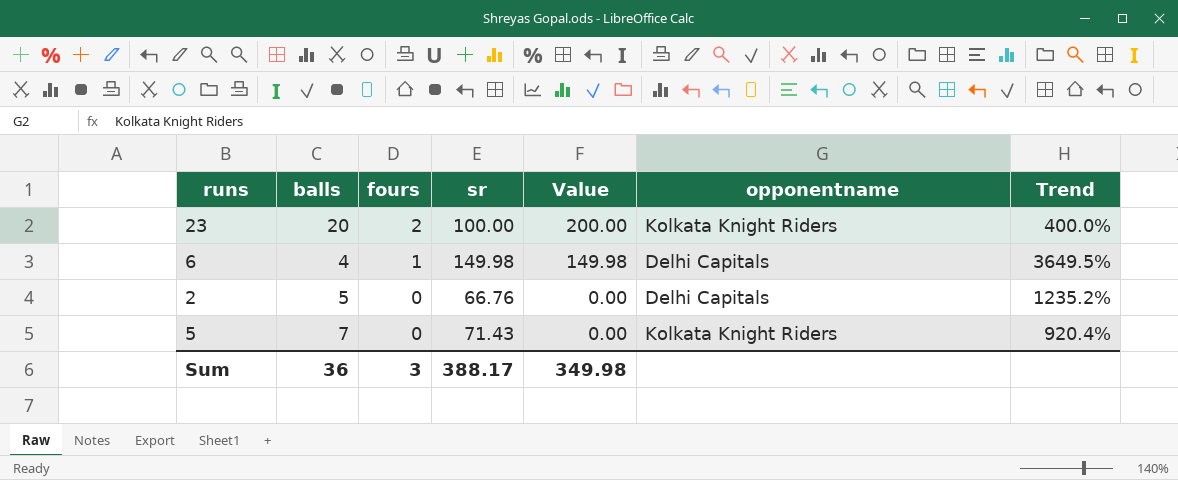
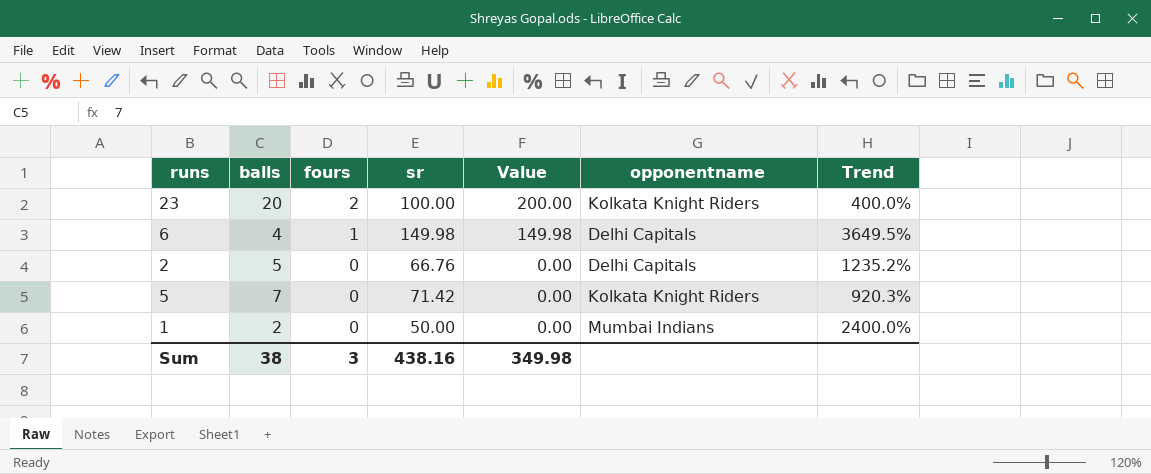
5 | sr: 71.43 -> 71.42
5 | Trend: 920.4% -> 920.3%
row 1: none -> 2 | 0 | 50.00 | 0.00 | Mumbai Indians | 2400.0%
Sum | balls: 36 -> 38
Sum | sr: 388.17 -> 438.16

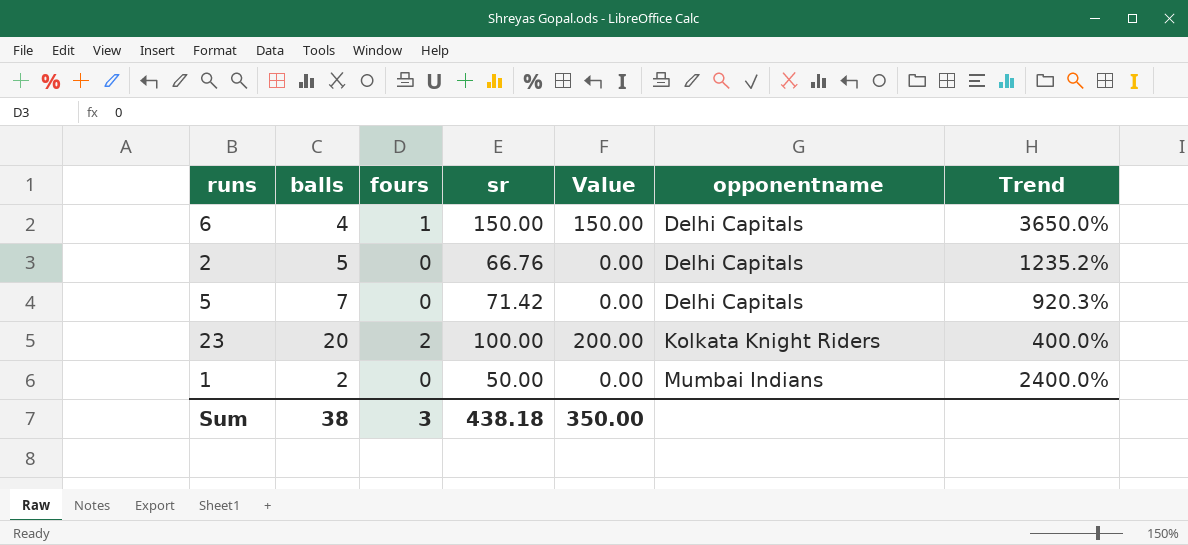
row order: fours descending -> opponentname ascending
6 | sr: 149.98 -> 150.00
6 | Value: 149.98 -> 150.00
6 | Trend: 3649.5% -> 3650.0%
5 | opponentname: Kolkata Knight Riders -> Delhi Capitals
Sum | sr: 438.16 -> 438.18
Sum | Value: 349.98 -> 350.00

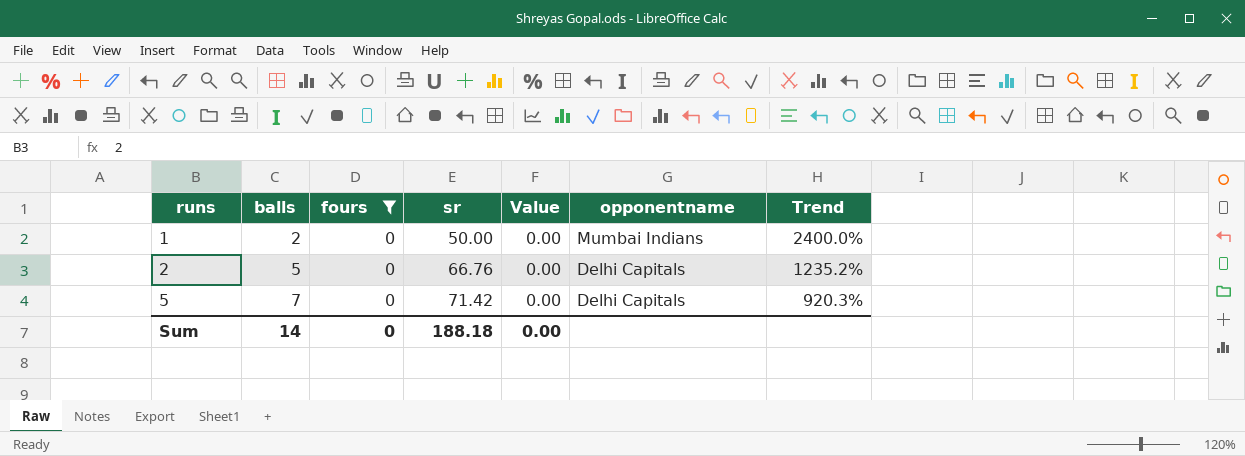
filter: none -> fours = 0
row order: opponentname ascending -> runs ascending
Sum | balls: 38 -> 14
Sum | fours: 3 -> 0
Sum | sr: 438.18 -> 188.18
Sum | Value: 350.00 -> 0.00

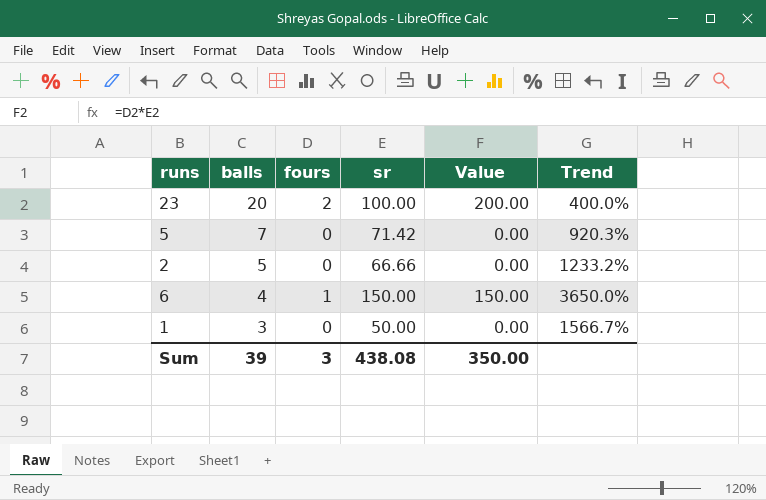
filter: fours = 0 -> none
row order: runs ascending -> balls descending
column opponentname | position: 6 -> none
2 | sr: 66.76 -> 66.66
2 | Trend: 1235.2% -> 1233.2%
1 | balls: 2 -> 3
1 | Trend: 2400.0% -> 1566.7%
Sum | balls: 14 -> 39
Sum | fours: 0 -> 3
Sum | sr: 188.18 -> 438.08
Sum | Value: 0.00 -> 350.00

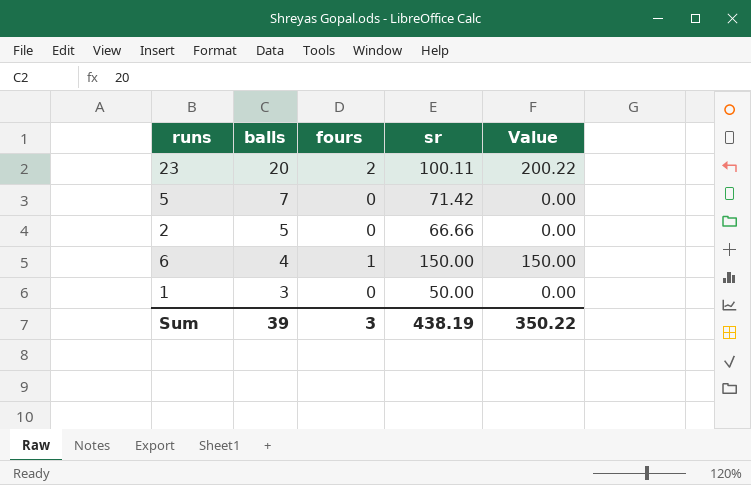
column Trend | formula: ([sr] - [balls]) / [balls] -> none
23 | sr: 100.00 -> 100.11
23 | Value: 200.00 -> 200.22
Sum | sr: 438.08 -> 438.19
Sum | Value: 350.00 -> 350.22

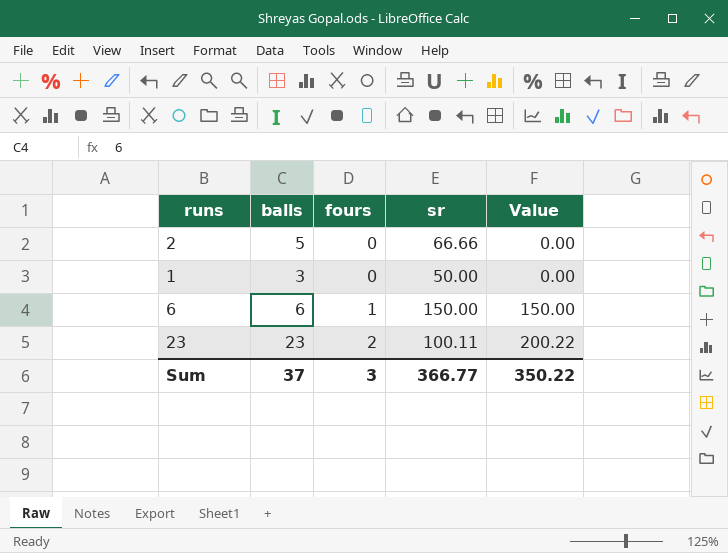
row order: balls descending -> fours ascending
row 5: 7 | 0 | 71.42 | 0.00 -> none
6 | balls: 4 -> 6
23 | balls: 20 -> 23
Sum | balls: 39 -> 37
Sum | sr: 438.19 -> 366.77

